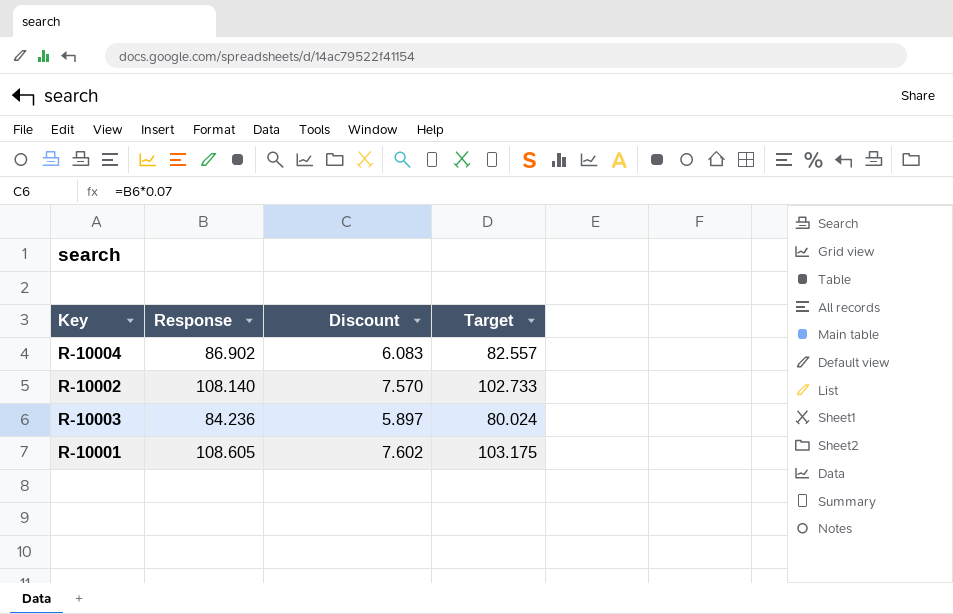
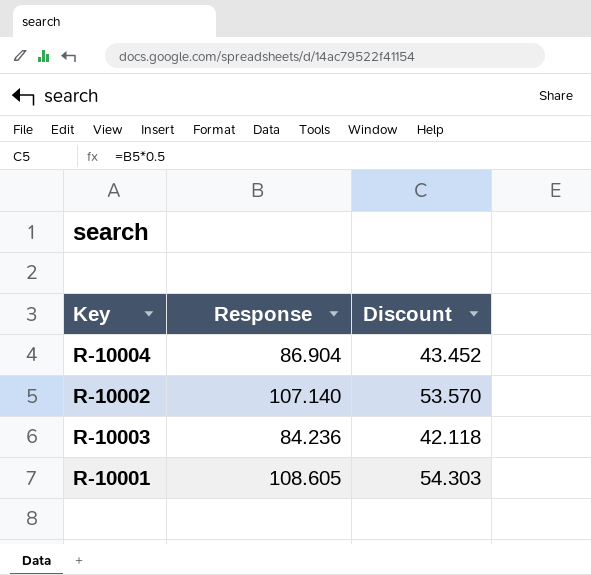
column Target | formula: [Response] * 0.95 -> none
column Discount | formula: [Response] * 0.07 -> [Response] * 0.5
R-10004 | Response: 86.902 -> 86.904
R-10002 | Response: 108.140 -> 107.140

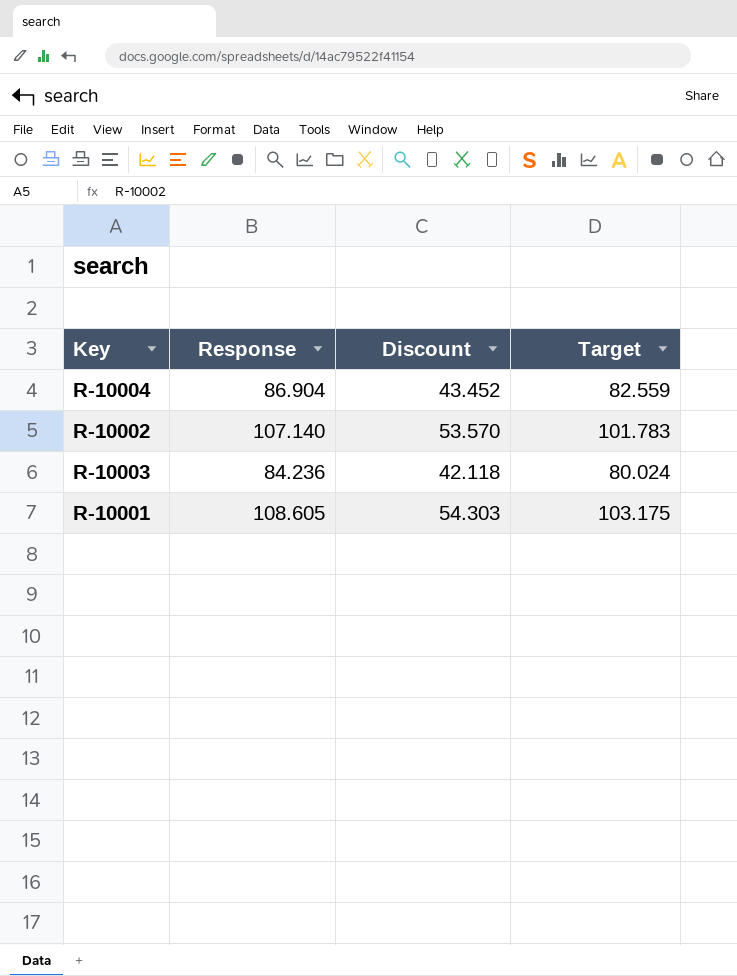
column Target | formula: none -> [Response] * 0.95

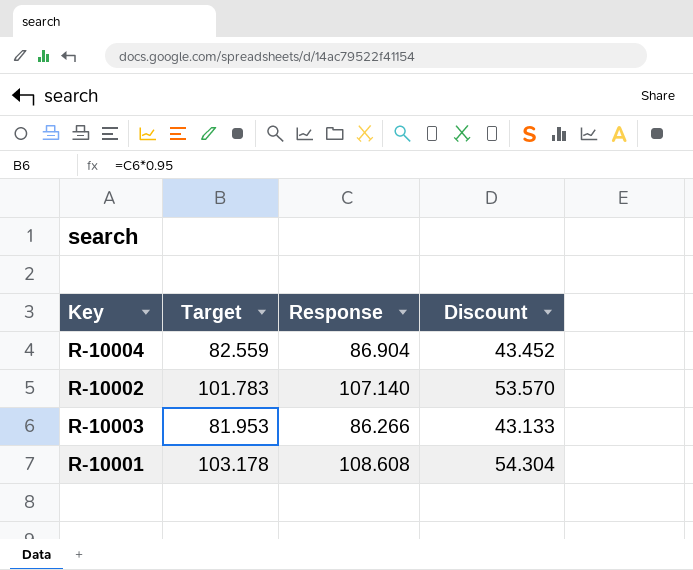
column Target | position: 4 -> 2
R-10003 | Target: 80.024 -> 81.953
R-10003 | Response: 84.236 -> 86.266
R-10003 | Discount: 42.118 -> 43.133
R-10001 | Target: 103.175 -> 103.178
R-10001 | Response: 108.605 -> 108.608
R-10001 | Discount: 54.303 -> 54.304

